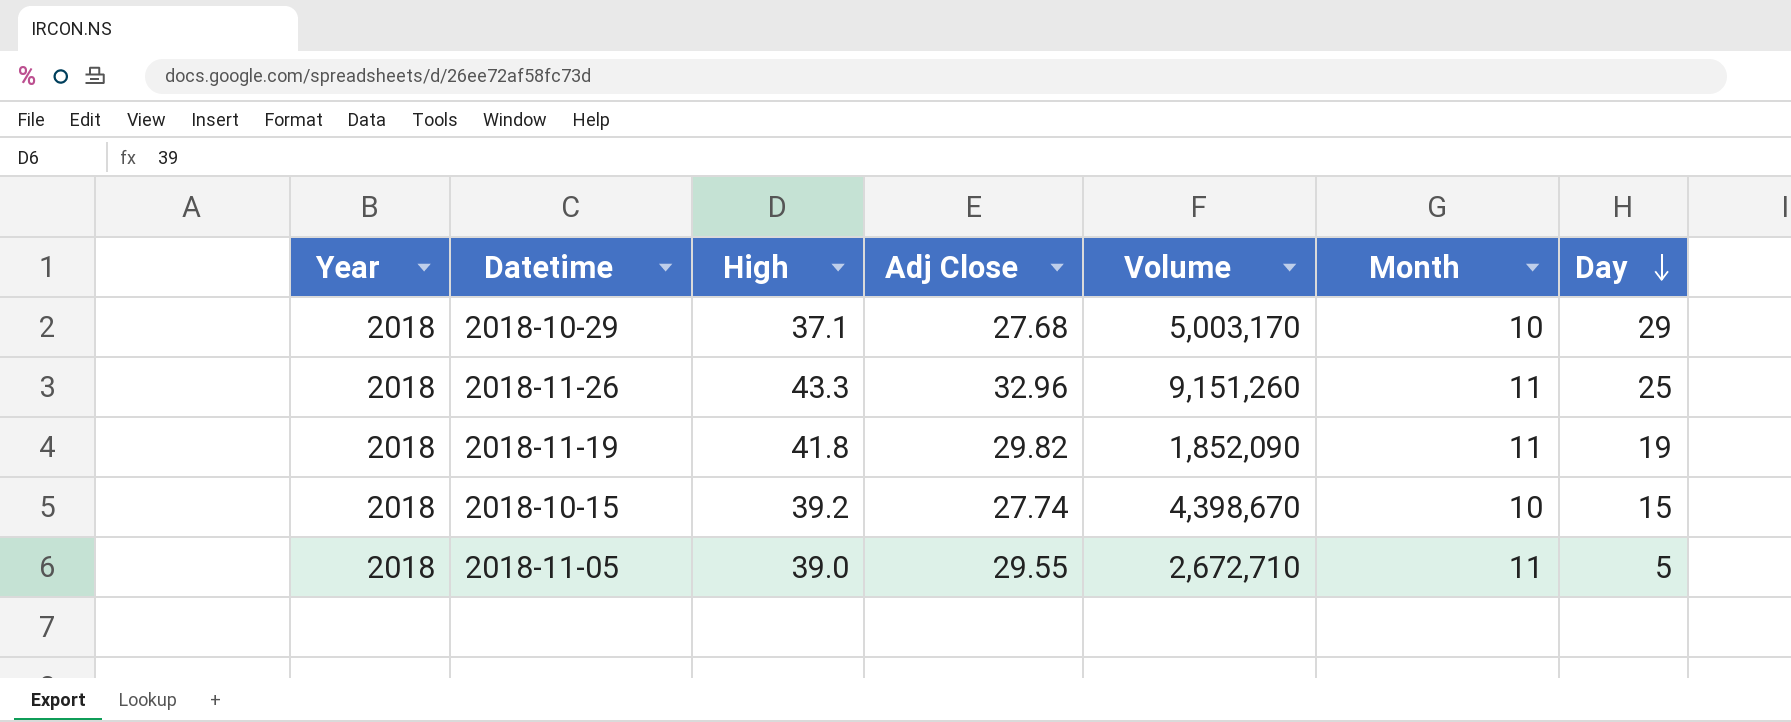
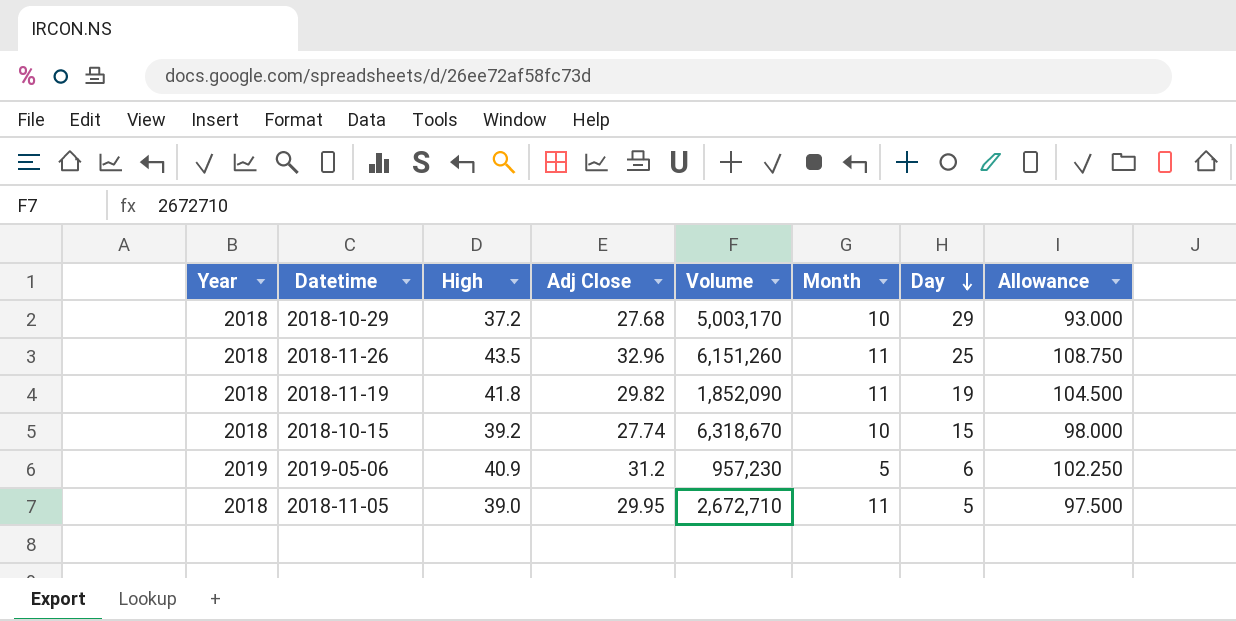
column Allowance | formula: none -> [High] * 2.5
2018-10-29 | High: 37.1 -> 37.2
2018-11-26 | High: 43.3 -> 43.5
2018-11-26 | Volume: 9,151,260 -> 6,151,260
2018-10-15 | Volume: 4,398,670 -> 6,318,670
row 2019-05-06: none -> 2019 | 40.9 | 31.2 | 957,230 | 5 | 6 | 102.250
2018-11-05 | Adj Close: 29.55 -> 29.95

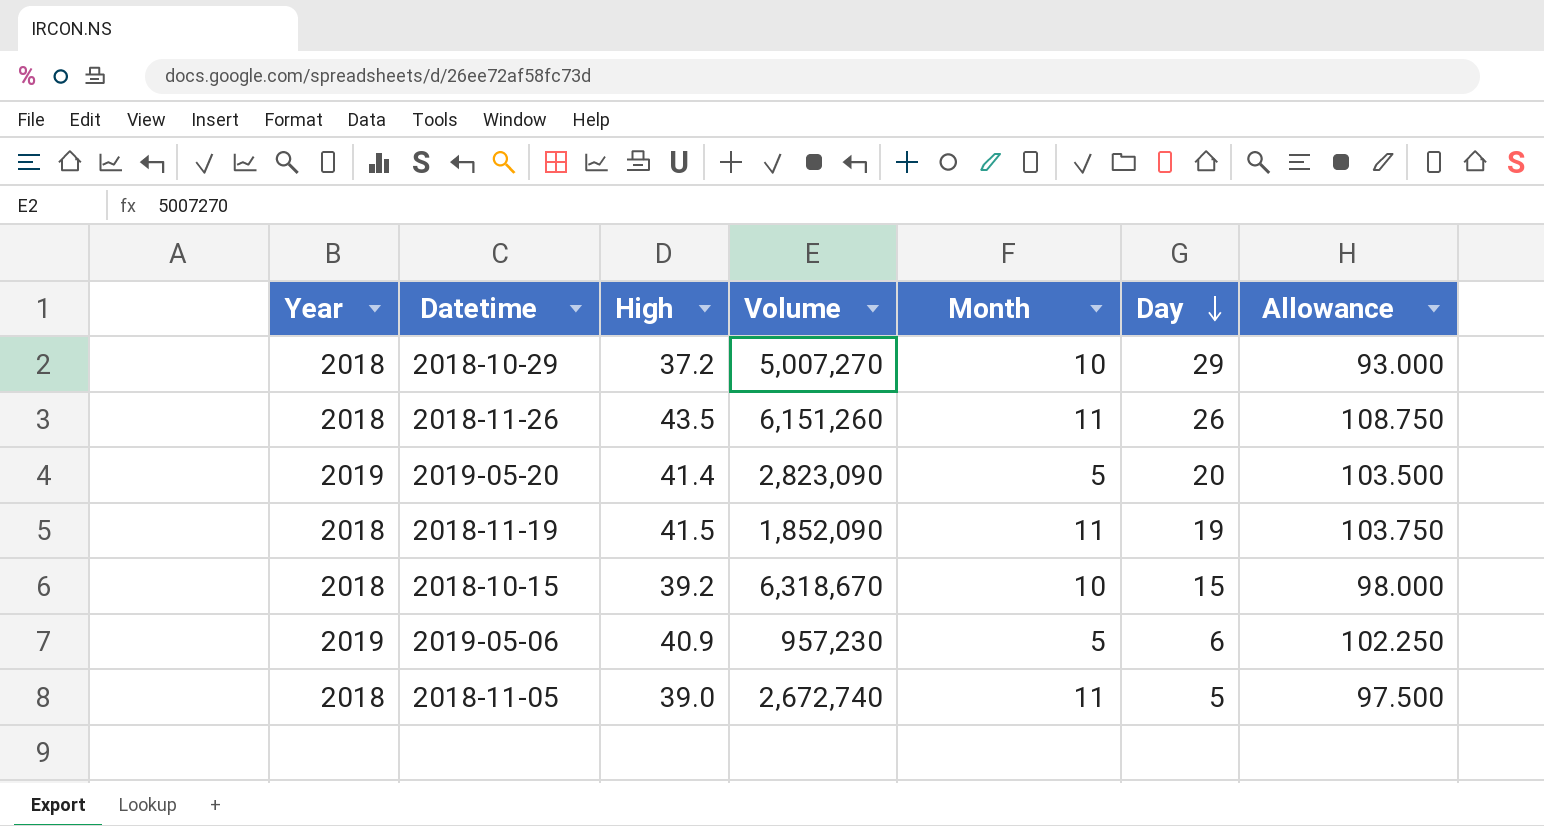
column Adj Close | position: 4 -> none
2018-10-29 | Volume: 5,003,170 -> 5,007,270
2018-11-26 | Day: 25 -> 26
row 2019-05-20: none -> 2019 | 41.4 | 2,823,090 | 5 | 20 | 103.500
2018-11-19 | High: 41.8 -> 41.5
2018-11-19 | Allowance: 104.500 -> 103.750
2018-11-05 | Volume: 2,672,710 -> 2,672,740

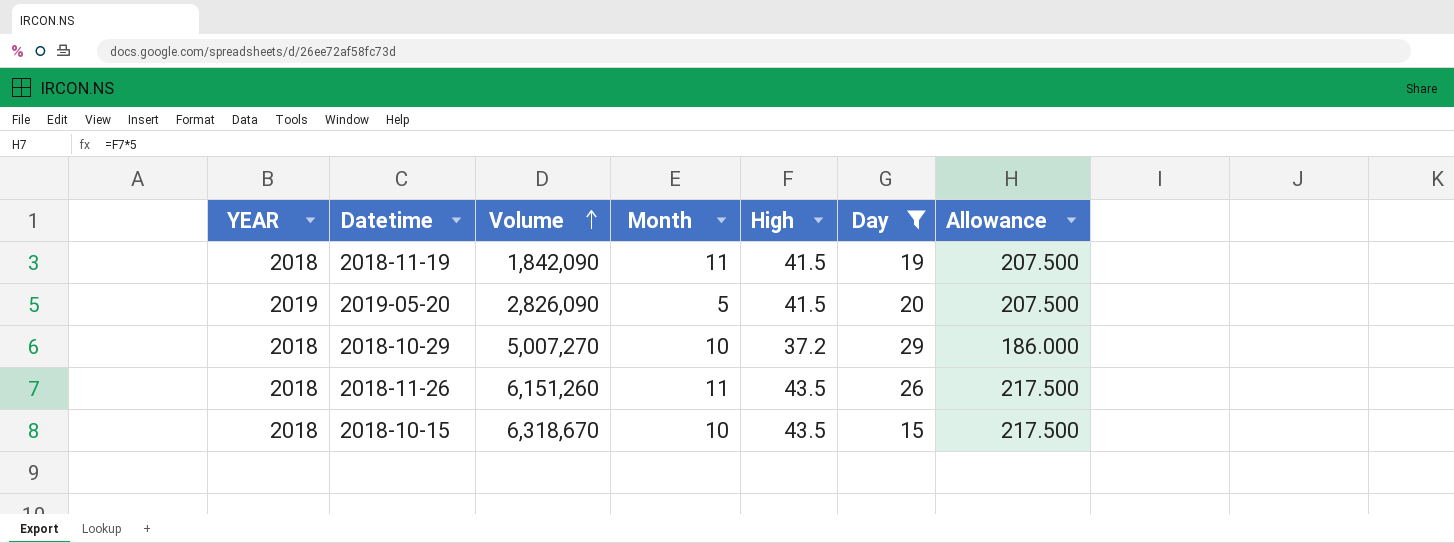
filter: none -> Day >= 15
row order: Day descending -> Volume ascending
column name: Year -> YEAR
column High | position: 3 -> 5
column Allowance | formula: [High] * 2.5 -> [High] * 5
2018-11-19 | Volume: 1,852,090 -> 1,842,090
2019-05-20 | Volume: 2,823,090 -> 2,826,090
2019-05-20 | High: 41.4 -> 41.5
2018-10-15 | High: 39.2 -> 43.5

